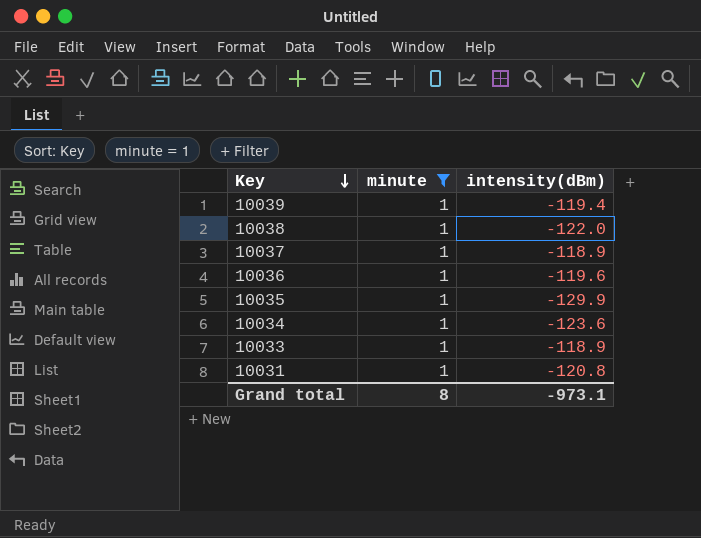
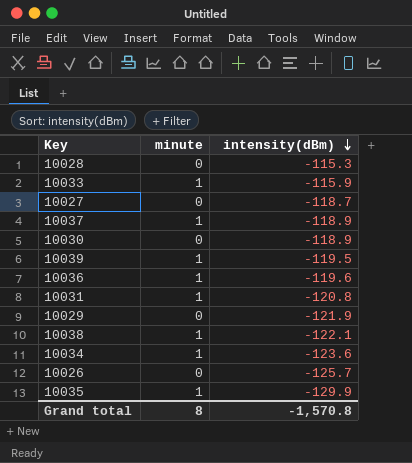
filter: minute = 1 -> none
row order: Key descending -> intensity(dBm) descending
10033 | intensity(dBm): -118.9 -> -115.9
10039 | intensity(dBm): -119.4 -> -119.5
10038 | intensity(dBm): -122.0 -> -122.1
Grand total | intensity(dBm): -973.1 -> -1,570.8

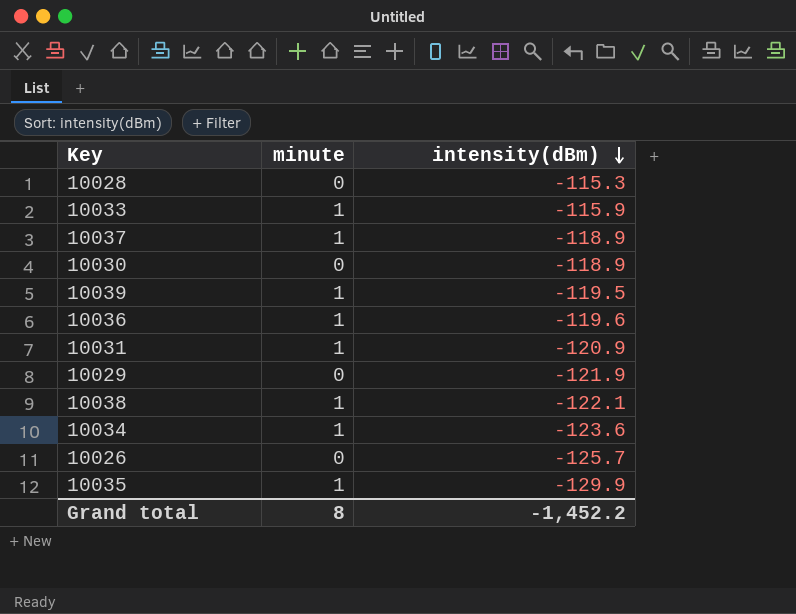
row 10027: 0 | -118.7 -> none
10031 | intensity(dBm): -120.8 -> -120.9
Grand total | intensity(dBm): -1,570.8 -> -1,452.2

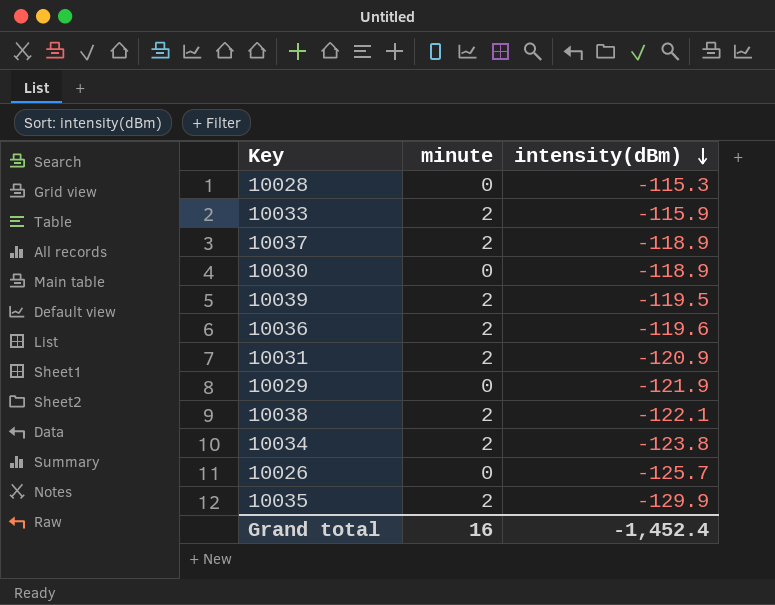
10033 | minute: 1 -> 2
10037 | minute: 1 -> 2
10039 | minute: 1 -> 2
10036 | minute: 1 -> 2
10031 | minute: 1 -> 2
10038 | minute: 1 -> 2
10034 | minute: 1 -> 2
10034 | intensity(dBm): -123.6 -> -123.8
10035 | minute: 1 -> 2
Grand total | minute: 8 -> 16
Grand total | intensity(dBm): -1,452.2 -> -1,452.4

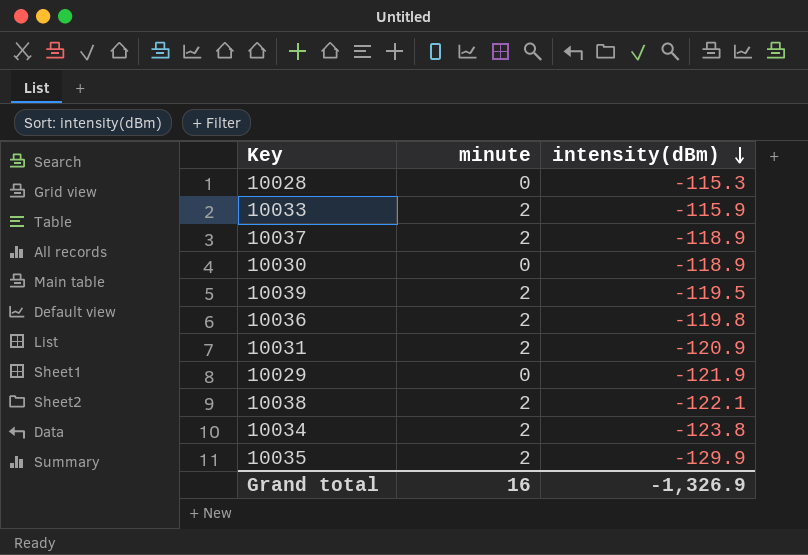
row 10026: 0 | -125.7 -> none
10036 | intensity(dBm): -119.6 -> -119.8
Grand total | intensity(dBm): -1,452.4 -> -1,326.9

